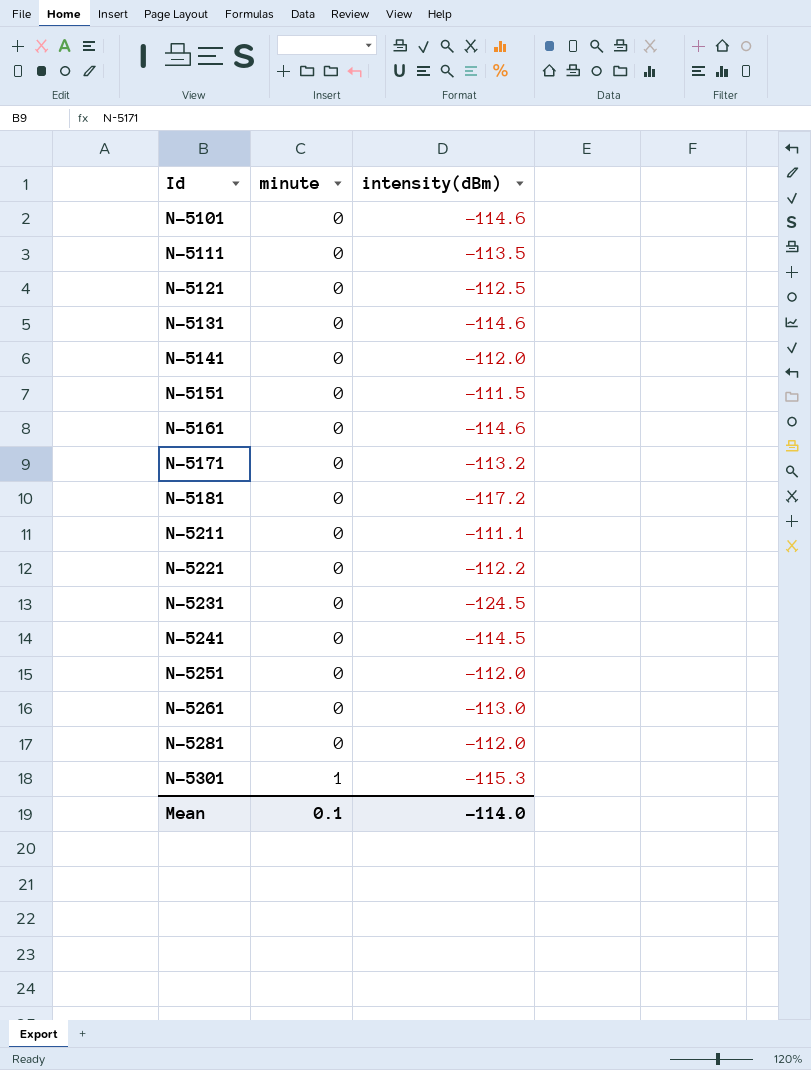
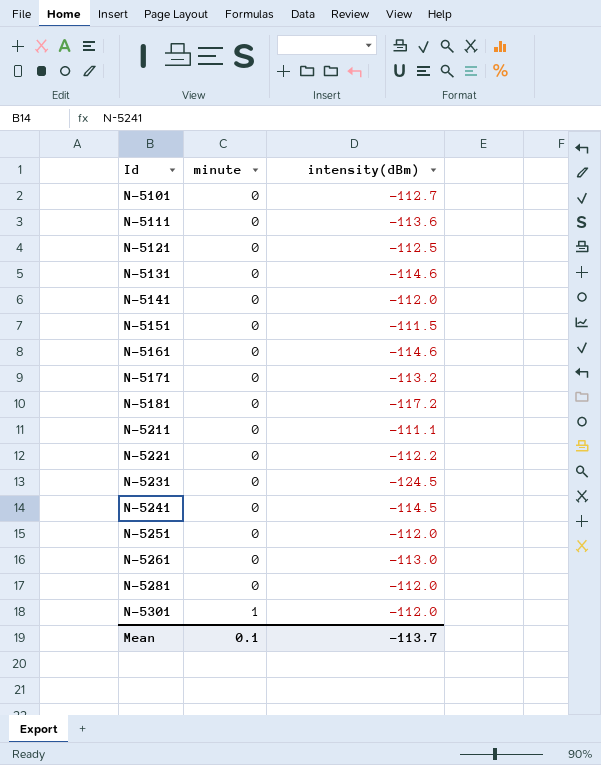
N-5101 | intensity(dBm): -114.6 -> -112.7
N-5111 | intensity(dBm): -113.5 -> -113.6
N-5301 | intensity(dBm): -115.3 -> -112.0
Mean | intensity(dBm): -114.0 -> -113.7

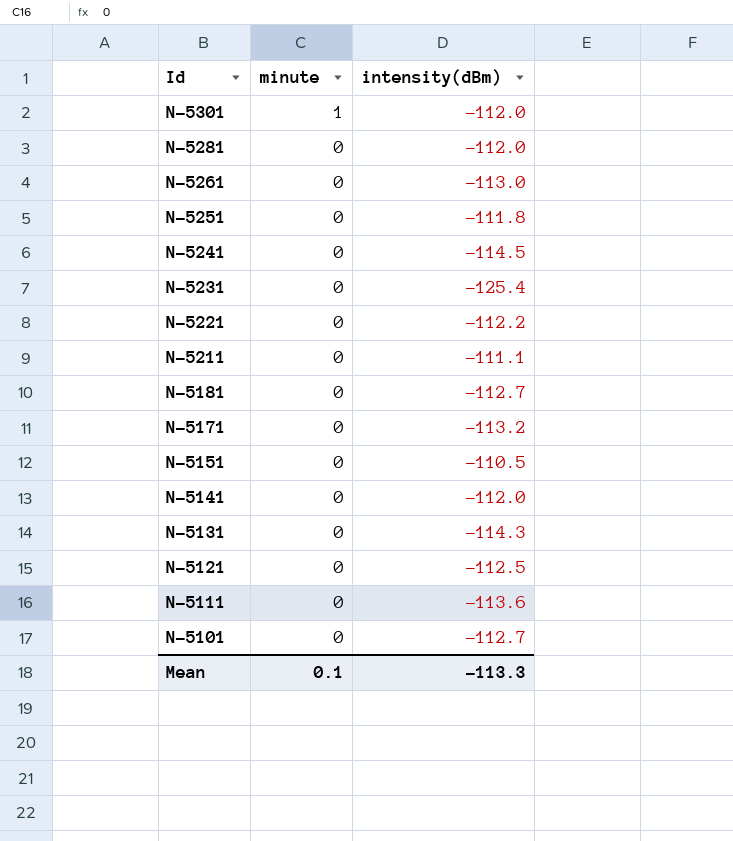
row order: Id ascending -> Id descending
row N-5161: 0 | -114.6 -> none
N-5251 | intensity(dBm): -112.0 -> -111.8
N-5231 | intensity(dBm): -124.5 -> -125.4
N-5181 | intensity(dBm): -117.2 -> -112.7
N-5151 | intensity(dBm): -111.5 -> -110.5
N-5131 | intensity(dBm): -114.6 -> -114.3
Mean | intensity(dBm): -113.7 -> -113.3

